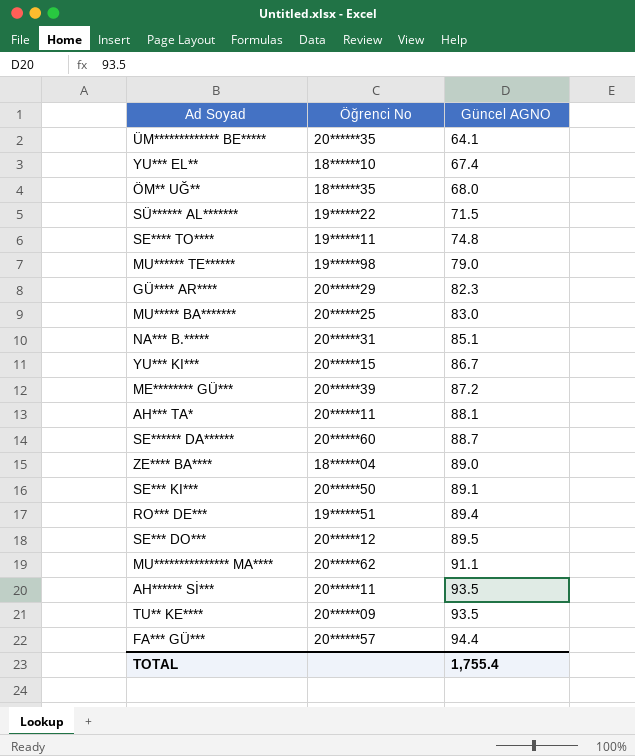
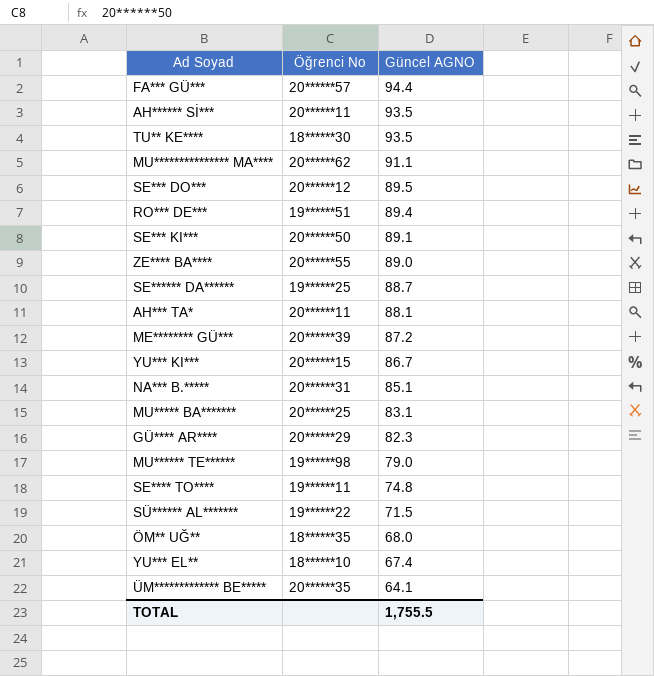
row order: Güncel AGNO ascending -> Güncel AGNO descending
TU** KE**** | Öğrenci No: 20******09 -> 18******30
ZE**** BA**** | Öğrenci No: 18******04 -> 20******55
SE****** DA****** | Öğrenci No: 20******60 -> 19******25
MU***** BA******* | Güncel AGNO: 83.0 -> 83.1
TOTAL | Güncel AGNO: 1,755.4 -> 1,755.5

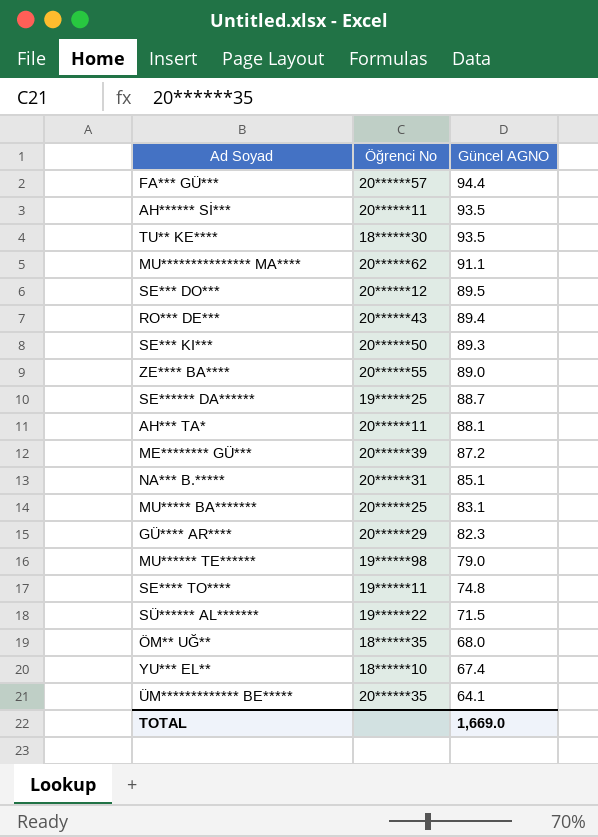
row YU*** KI***: 20******15 | 86.7 -> none
RO*** DE*** | Öğrenci No: 19******51 -> 20******43
SE*** KI*** | Güncel AGNO: 89.1 -> 89.3
TOTAL | Güncel AGNO: 1,755.5 -> 1,669.0

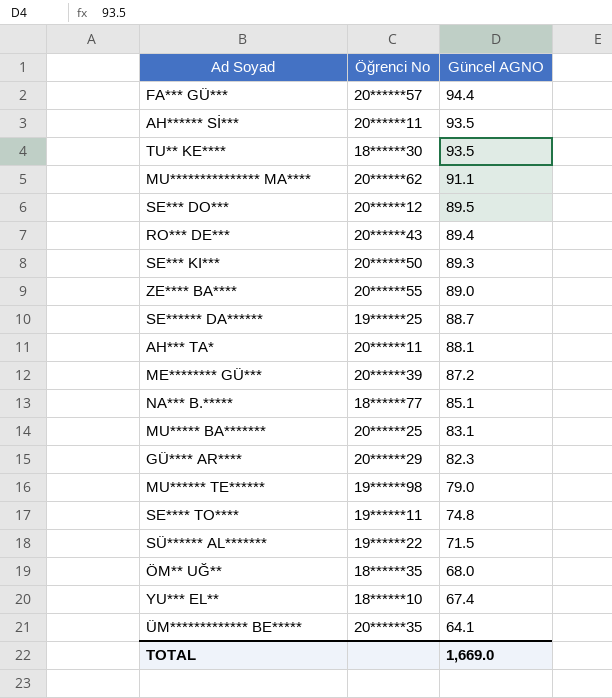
NA*** B.***** | Öğrenci No: 20******31 -> 18******77

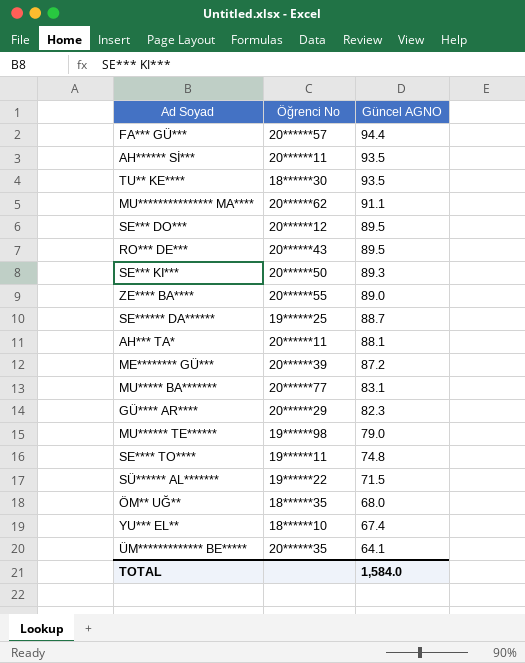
row NA*** B.*****: 18******77 | 85.1 -> none
RO*** DE*** | Güncel AGNO: 89.4 -> 89.5
MU***** BA******* | Öğrenci No: 20******25 -> 20******77
TOTAL | Güncel AGNO: 1,669.0 -> 1,584.0

